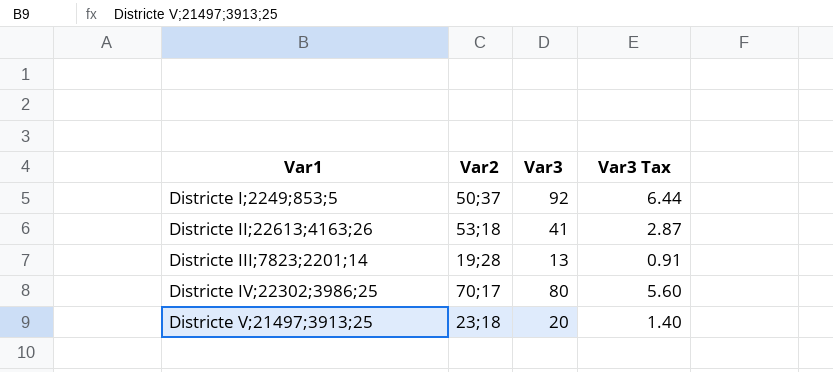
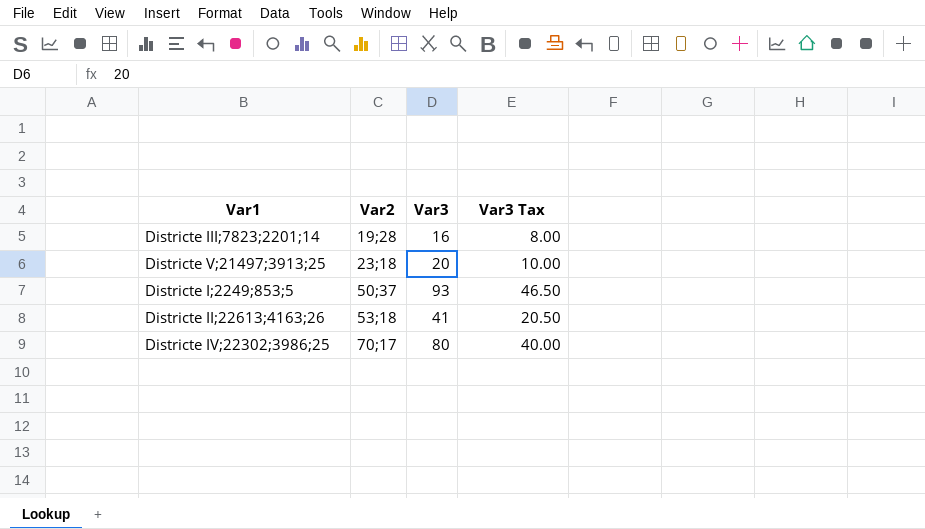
row order: Var1 ascending -> Var2 ascending
column Var3 Tax | formula: [Var3] * 0.07 -> [Var3] * 0.5
Districte III;7823;2201;14 | Var3: 13 -> 16
Districte I;2249;853;5 | Var3: 92 -> 93

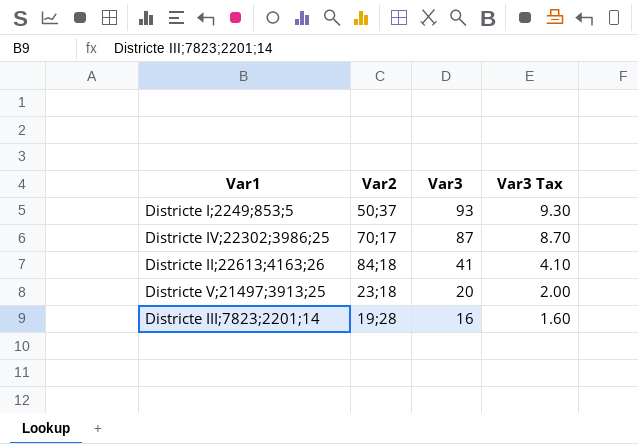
row order: Var2 ascending -> Var3 descending
column Var3 Tax | formula: [Var3] * 0.5 -> [Var3] * 0.1
Districte IV;22302;3986;25 | Var3: 80 -> 87
Districte II;22613;4163;26 | Var2: 53;18 -> 84;18

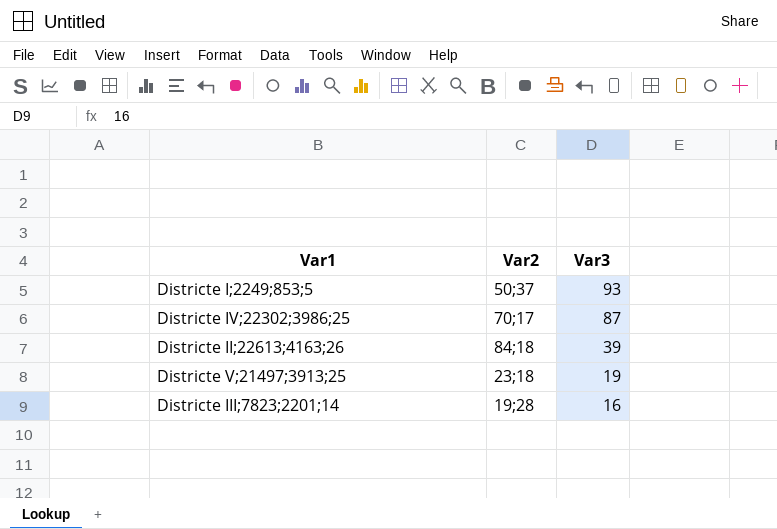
column Var3 Tax | formula: [Var3] * 0.1 -> none
Districte II;22613;4163;26 | Var3: 41 -> 39
Districte V;21497;3913;25 | Var3: 20 -> 19

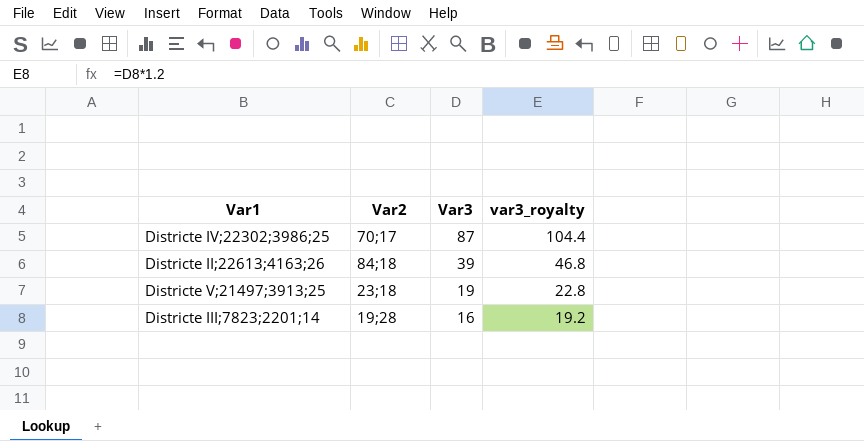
column var3_royalty | formula: none -> [Var3] * 1.2
row Districte I;2249;853;5: 50;37 | 93 -> none

